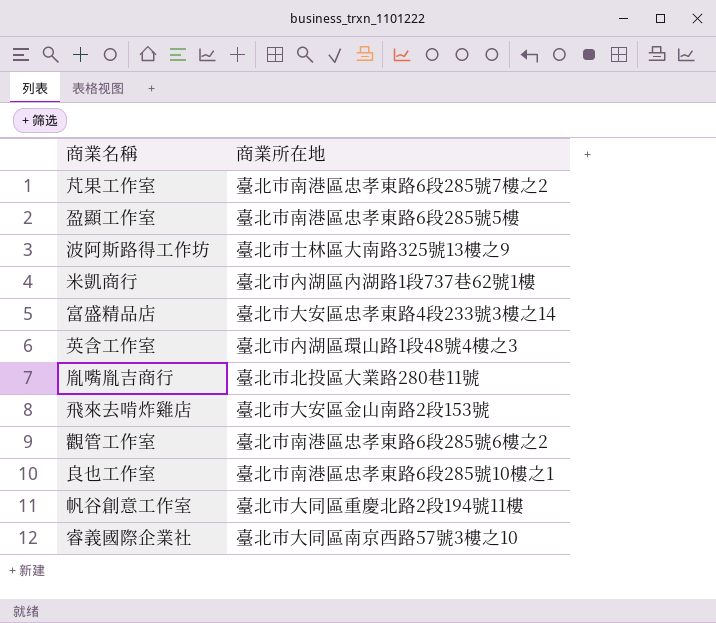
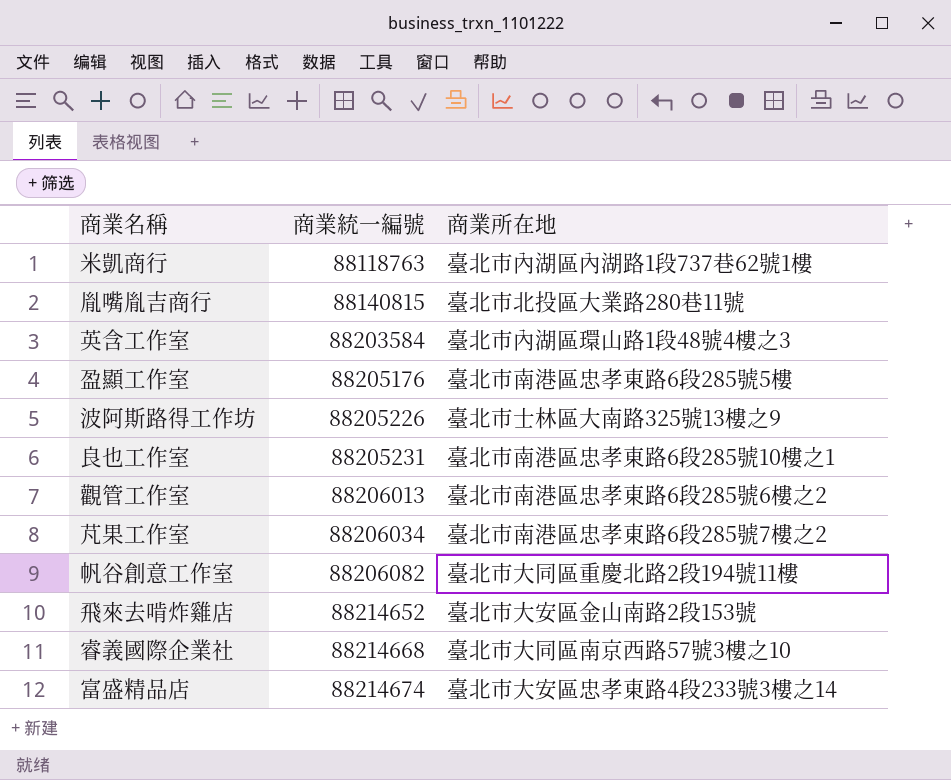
row order: none -> 商業統一編號 ascending
column 商業統一編號 | position: none -> 2

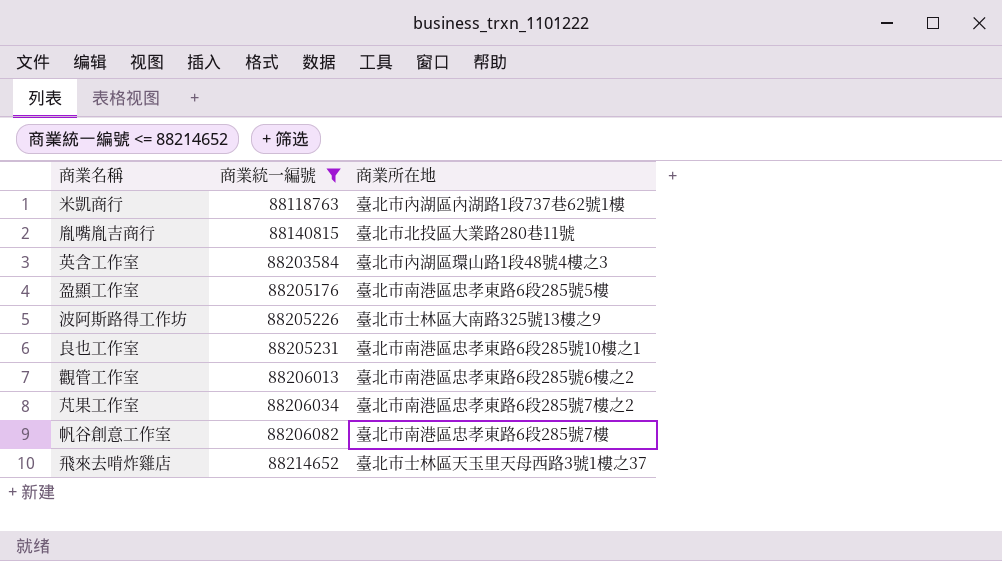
filter: none -> 商業統一編號 <= 88214652
帆谷創意工作室 | 商業所在地: 臺北市大同區重慶北路2段194號11樓 -> 臺北市南港區忠孝東路6段285號7樓
飛來去啃炸雞店 | 商業所在地: 臺北市大安區金山南路2段153號 -> 臺北市士林區天玉里天母西路3號1樓之37

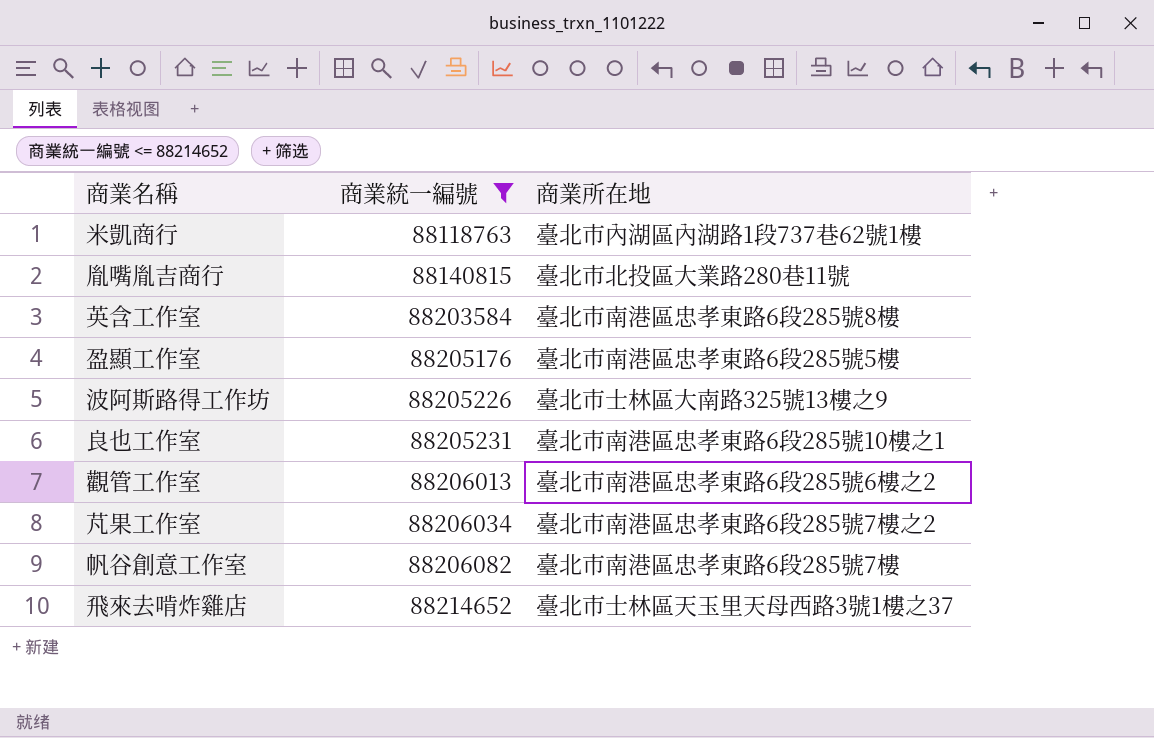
英含工作室 | 商業所在地: 臺北市內湖區環山路1段48號4樓之3 -> 臺北市南港區忠孝東路6段285號8樓

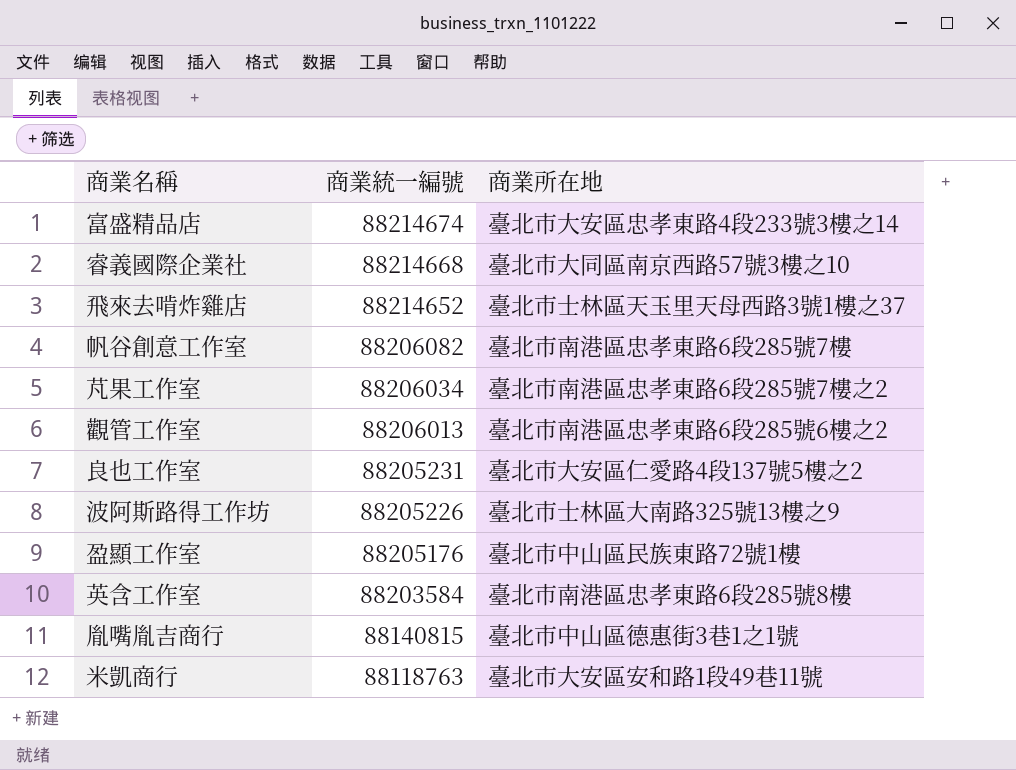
filter: 商業統一編號 <= 88214652 -> none
row order: 商業統一編號 ascending -> 商業統一編號 descending
良也工作室 | 商業所在地: 臺北市南港區忠孝東路6段285號10樓之1 -> 臺北市大安區仁愛路4段137號5樓之2
盈顯工作室 | 商業所在地: 臺北市南港區忠孝東路6段285號5樓 -> 臺北市中山區民族東路72號1樓
胤嘴胤吉商行 | 商業所在地: 臺北市北投區大業路280巷11號 -> 臺北市中山區德惠街3巷1之1號
米凱商行 | 商業所在地: 臺北市內湖區內湖路1段737巷62號1樓 -> 臺北市大安區安和路1段49巷11號

